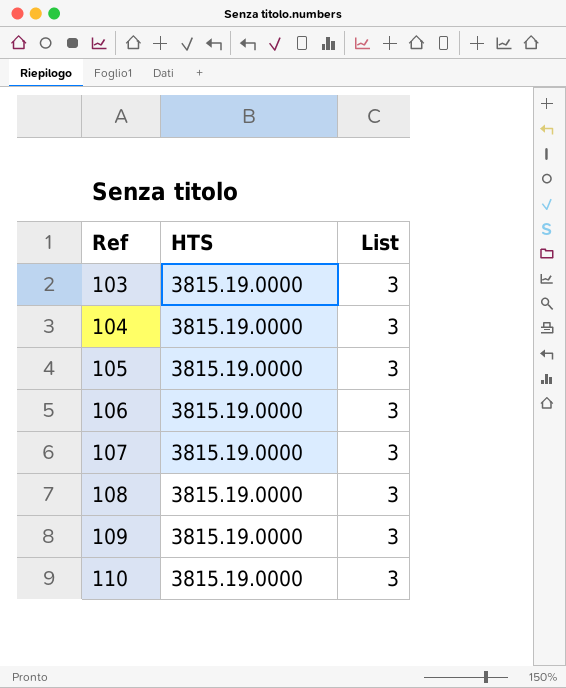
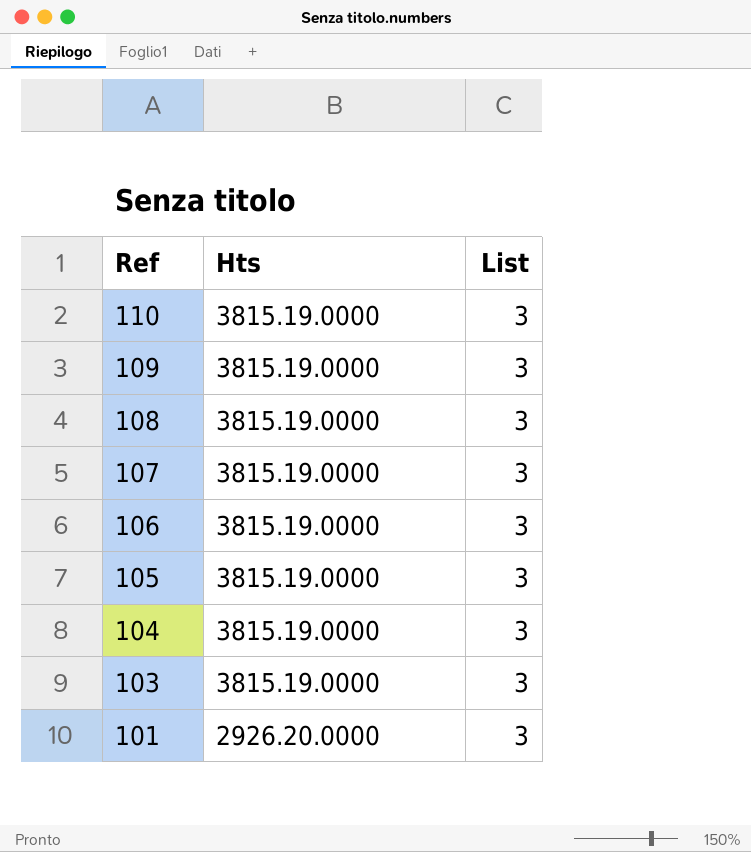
row order: Ref ascending -> Ref descending
column name: HTS -> Hts
row 101: none -> 2926.20.0000 | 3

